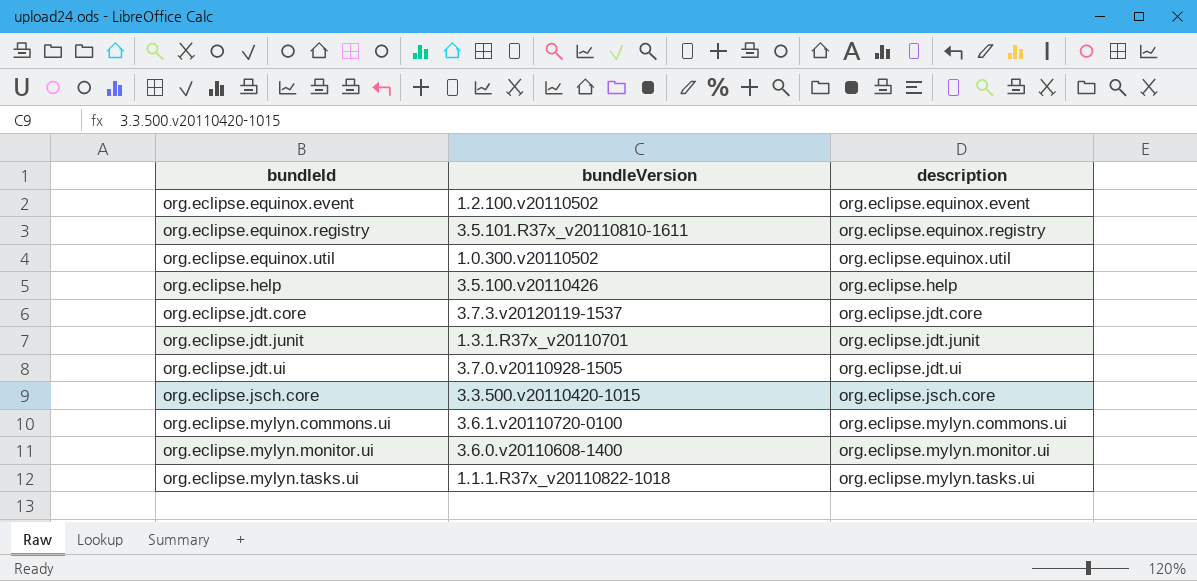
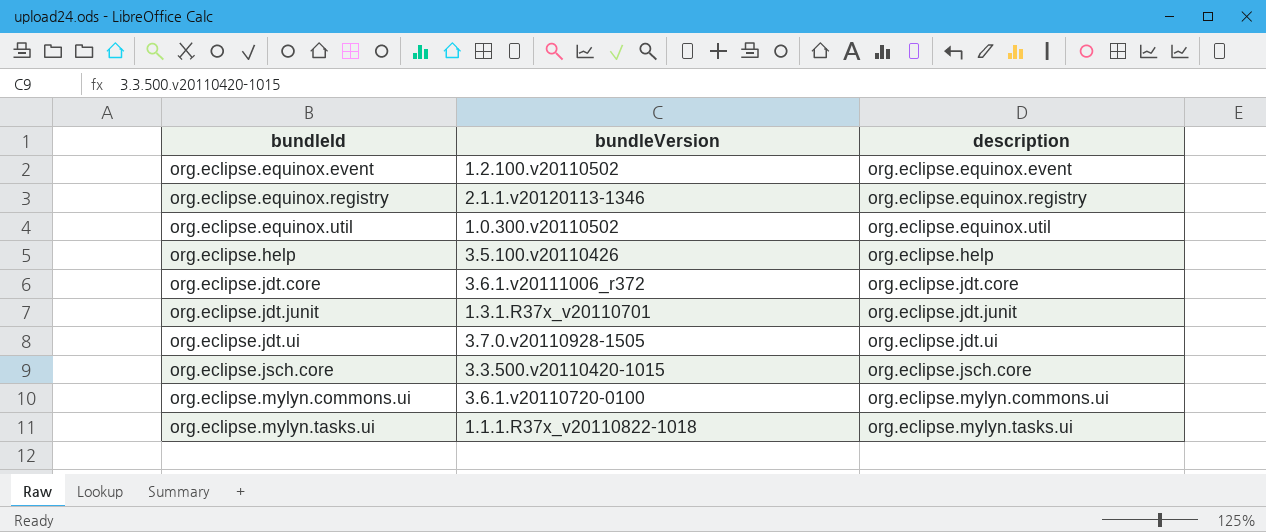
row org.eclipse.mylyn.monitor.ui: 3.6.0.v20110608-1400 | org.eclipse.mylyn.monitor.ui -> none
org.eclipse.equinox.registry | bundleVersion: 3.5.101.R37x_v20110810-1611 -> 2.1.1.v20120113-1346
org.eclipse.jdt.core | bundleVersion: 3.7.3.v20120119-1537 -> 3.6.1.v20111006_r372

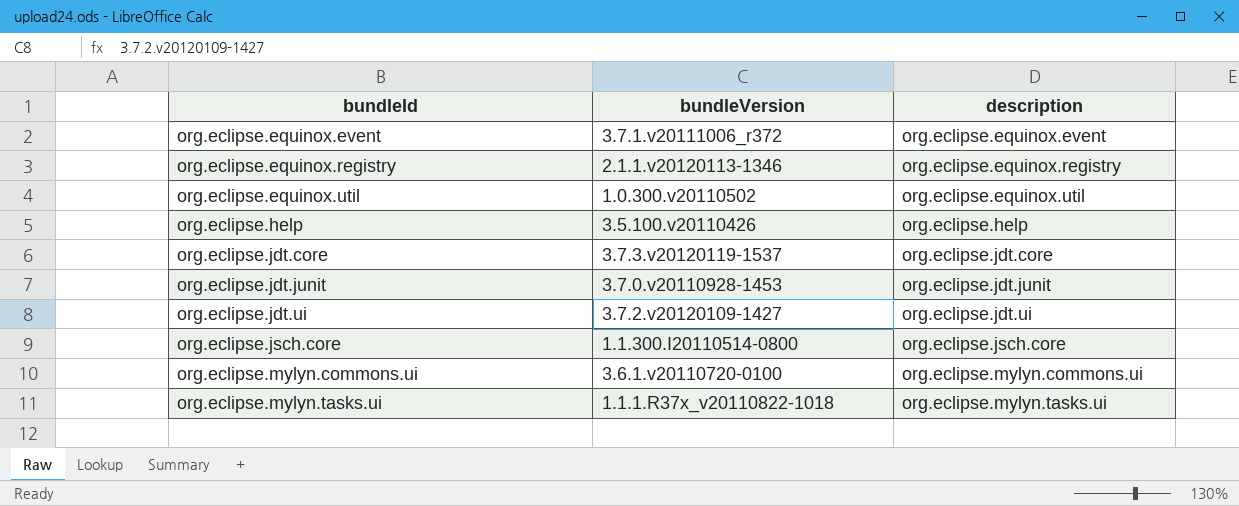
org.eclipse.equinox.event | bundleVersion: 1.2.100.v20110502 -> 3.7.1.v20111006_r372
org.eclipse.jdt.core | bundleVersion: 3.6.1.v20111006_r372 -> 3.7.3.v20120119-1537
org.eclipse.jdt.junit | bundleVersion: 1.3.1.R37x_v20110701 -> 3.7.0.v20110928-1453
org.eclipse.jdt.ui | bundleVersion: 3.7.0.v20110928-1505 -> 3.7.2.v20120109-1427
org.eclipse.jsch.core | bundleVersion: 3.3.500.v20110420-1015 -> 1.1.300.I20110514-0800

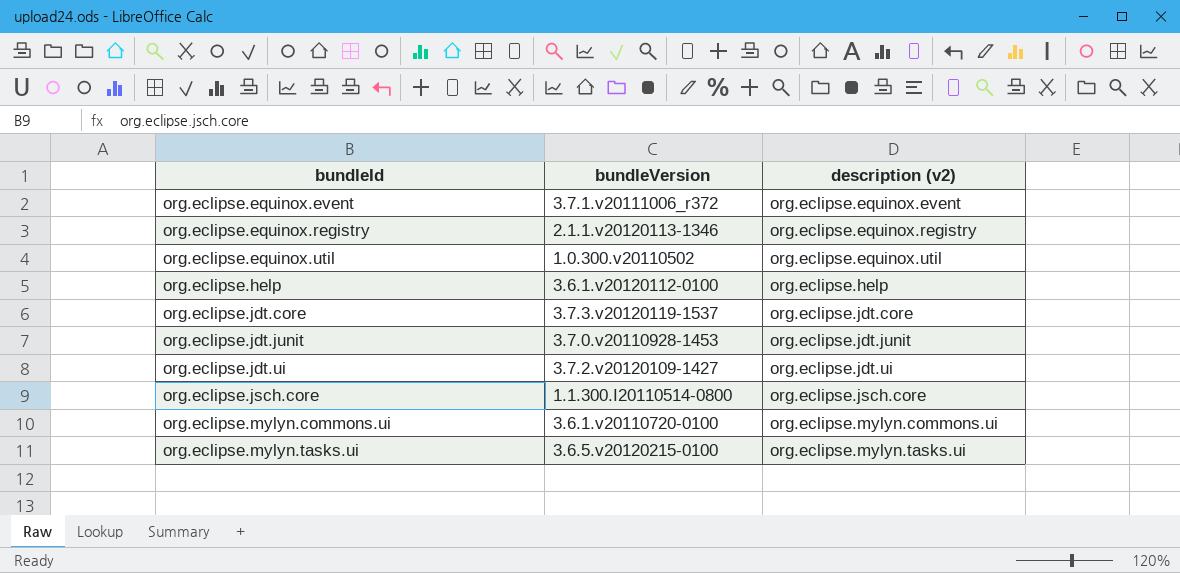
column name: description -> description (v2)
org.eclipse.help | bundleVersion: 3.5.100.v20110426 -> 3.6.1.v20120112-0100
org.eclipse.mylyn.tasks.ui | bundleVersion: 1.1.1.R37x_v20110822-1018 -> 3.6.5.v20120215-0100

